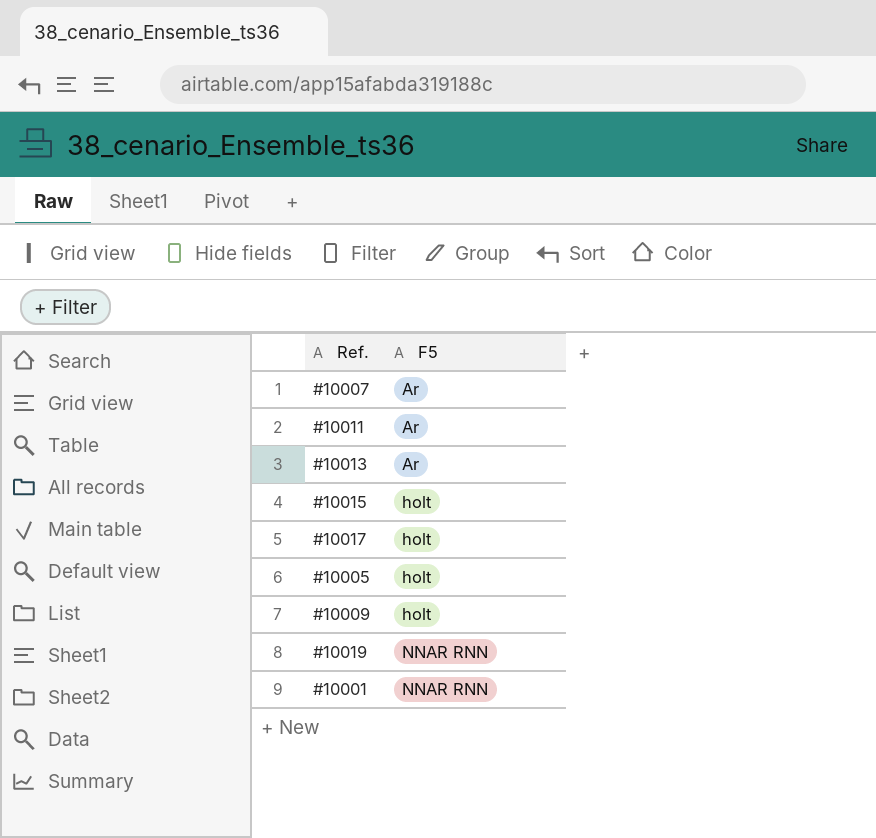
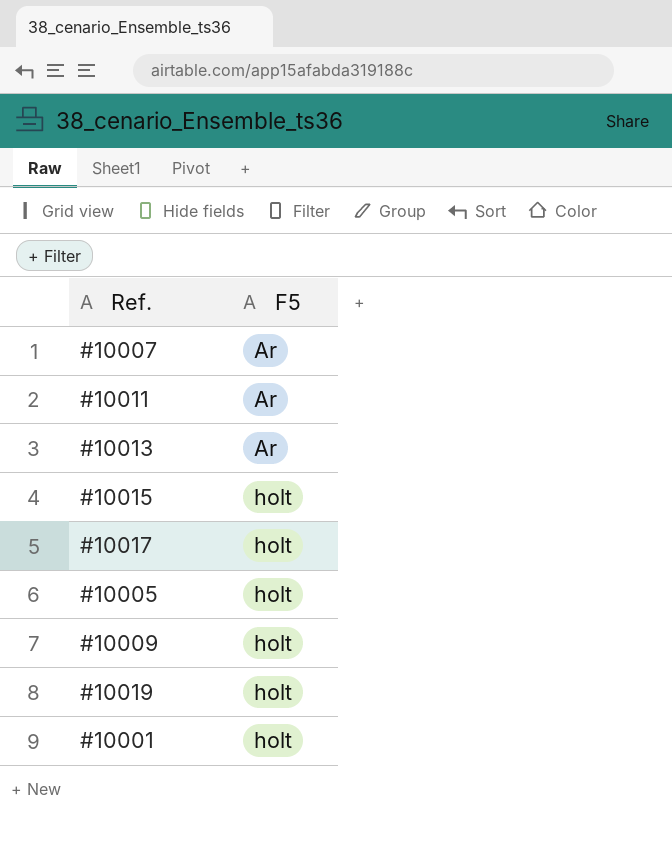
#10019 | F5: NNAR RNN -> holt
#10001 | F5: NNAR RNN -> holt

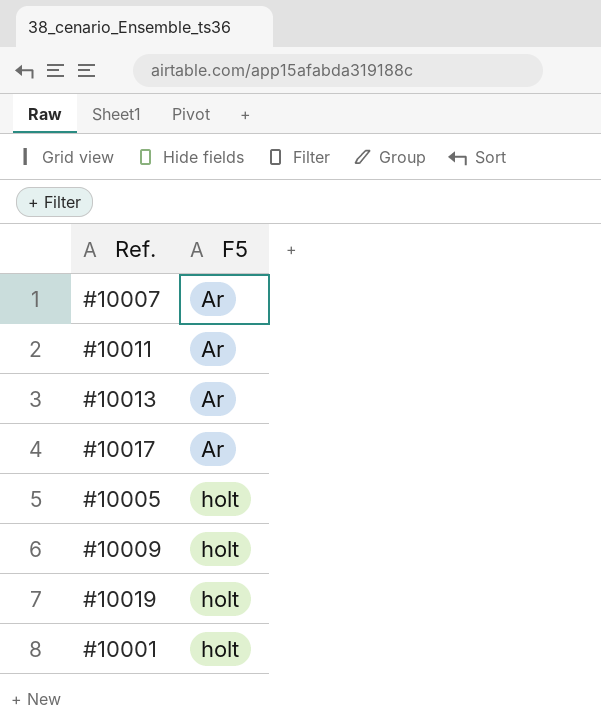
row #10015: holt -> none
#10017 | F5: holt -> Ar

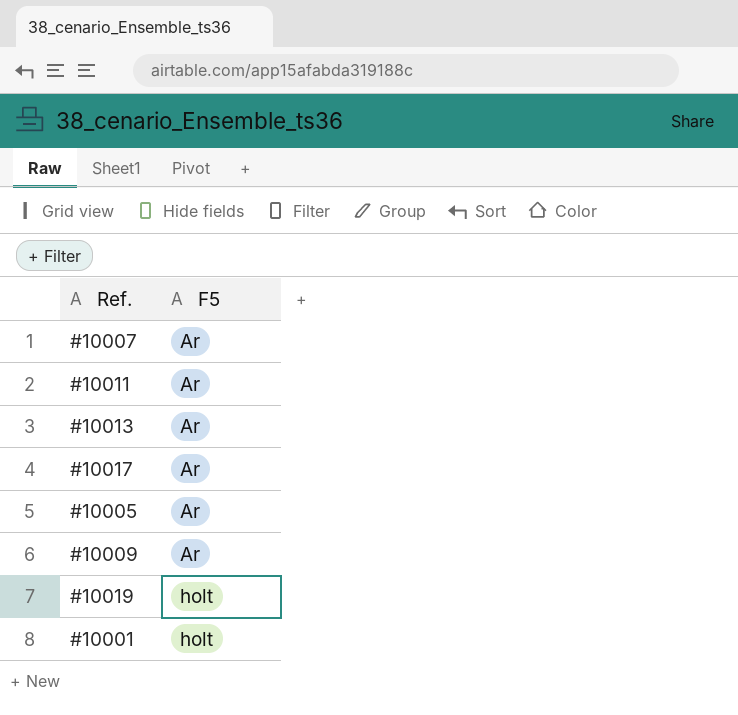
#10005 | F5: holt -> Ar
#10009 | F5: holt -> Ar

